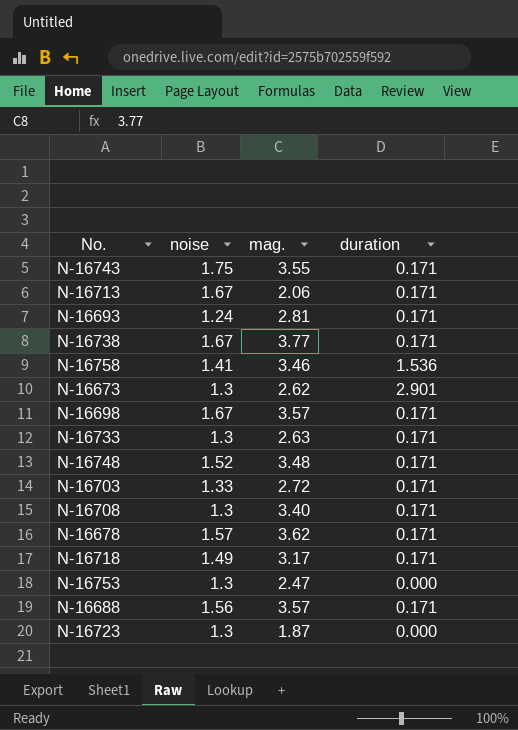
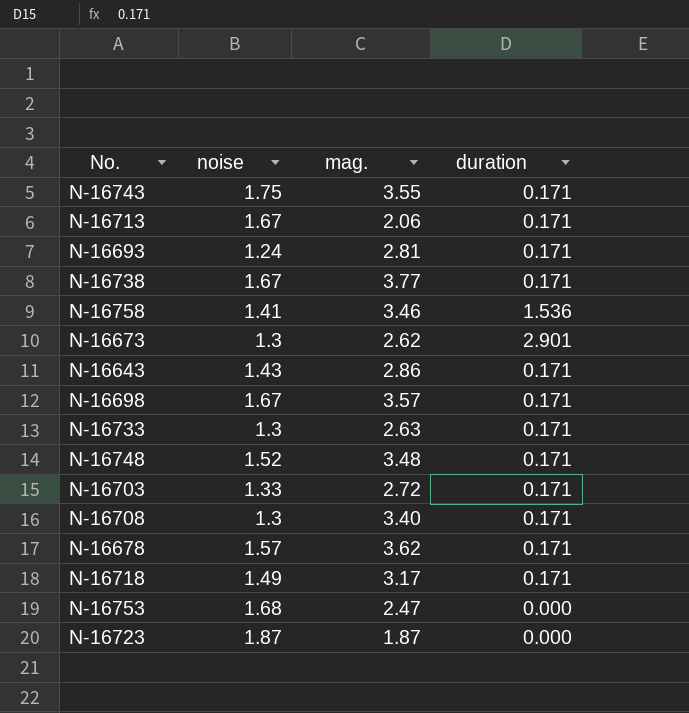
row N-16688: 1.56 | 3.57 | 0.171 -> none
row N-16643: none -> 1.43 | 2.86 | 0.171
N-16753 | noise: 1.3 -> 1.68
N-16723 | noise: 1.3 -> 1.87

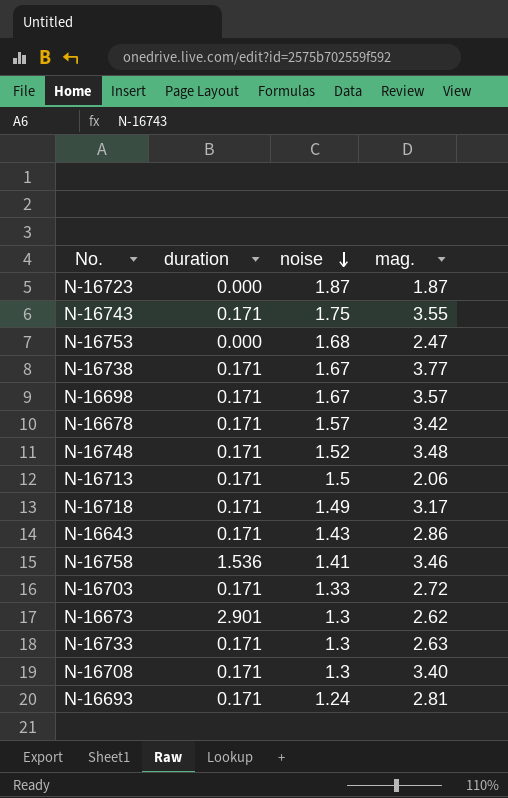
row order: none -> noise descending
column duration | position: 4 -> 2
N-16678 | mag.: 3.62 -> 3.42
N-16713 | noise: 1.67 -> 1.5

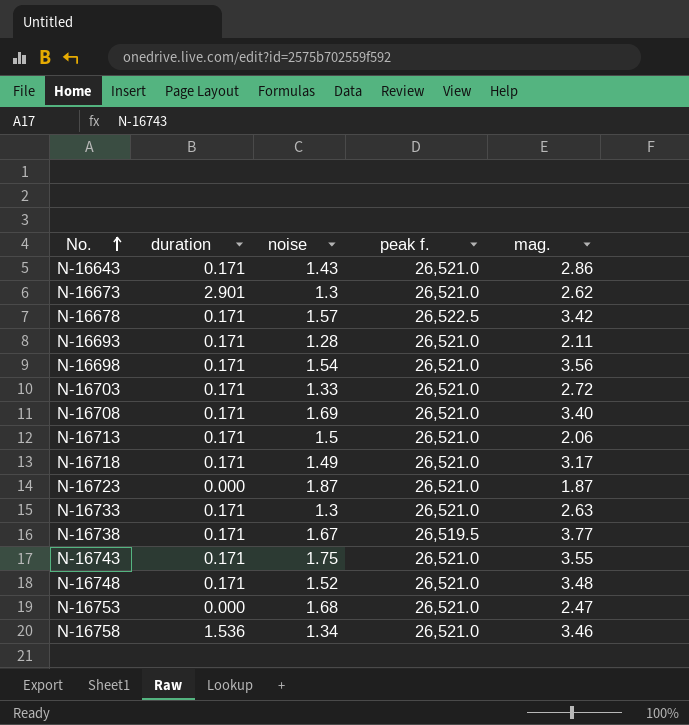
row order: noise descending -> No. ascending
column peak f. | position: none -> 4
N-16693 | noise: 1.24 -> 1.28
N-16693 | mag.: 2.81 -> 2.11
N-16698 | noise: 1.67 -> 1.54
N-16698 | mag.: 3.57 -> 3.56
N-16708 | noise: 1.3 -> 1.69
N-16758 | noise: 1.41 -> 1.34

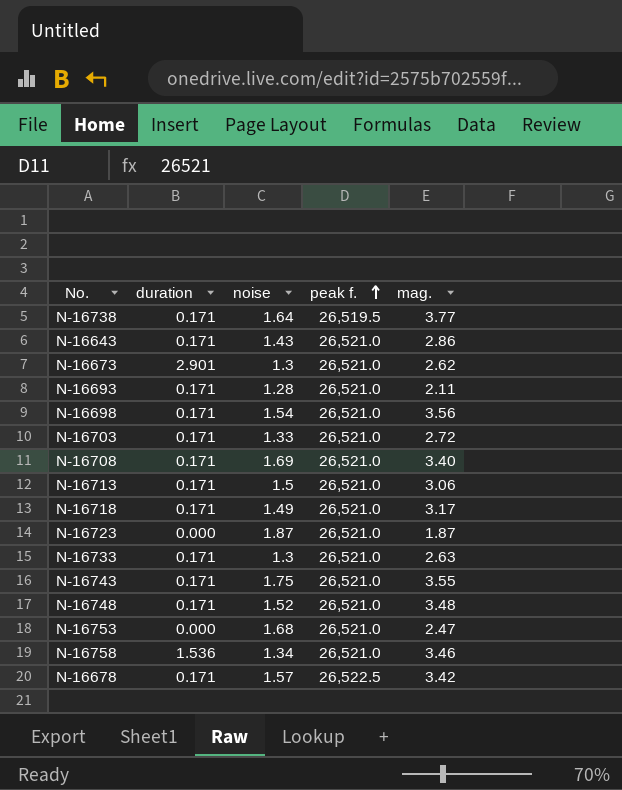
row order: No. ascending -> peak f. ascending
N-16738 | noise: 1.67 -> 1.64
N-16713 | mag.: 2.06 -> 3.06

